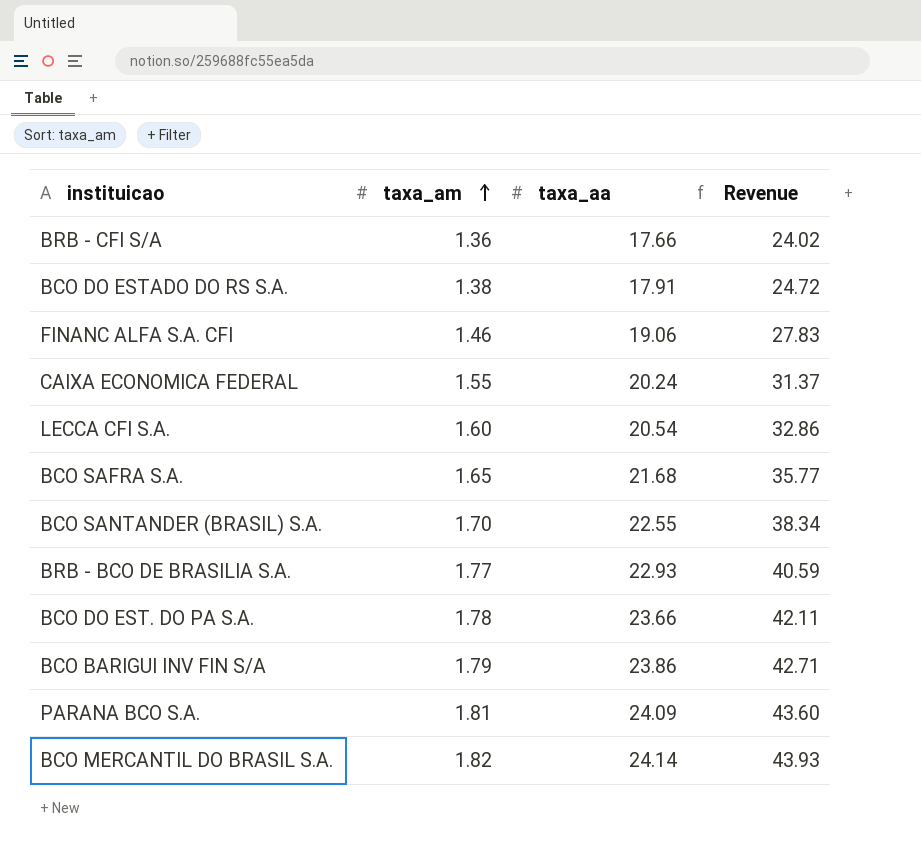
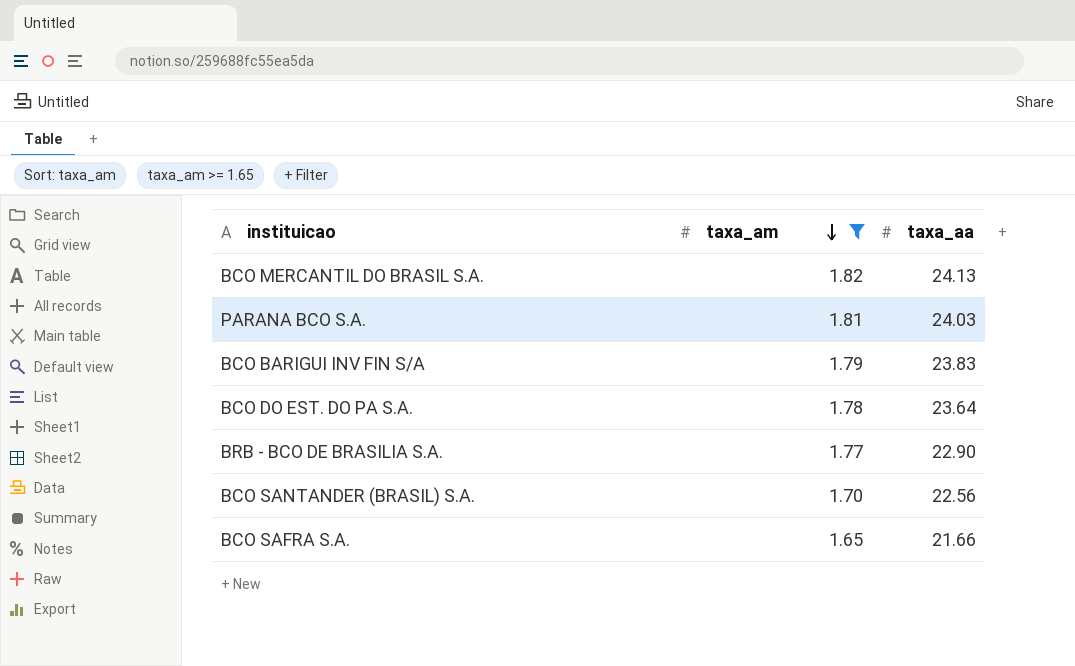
filter: none -> taxa_am >= 1.65
row order: taxa_am ascending -> taxa_am descending
column Revenue | formula: [taxa_am] * [taxa_aa] -> none
BCO MERCANTIL DO BRASIL S.A. | taxa_aa: 24.14 -> 24.13
PARANA BCO S.A. | taxa_aa: 24.09 -> 24.03
BCO BARIGUI INV FIN S/A | taxa_aa: 23.86 -> 23.83
BCO DO EST. DO PA S.A. | taxa_aa: 23.66 -> 23.64
BRB - BCO DE BRASILIA S.A. | taxa_aa: 22.93 -> 22.90
BCO SANTANDER (BRASIL) S.A. | taxa_aa: 22.55 -> 22.56
BCO SAFRA S.A. | taxa_aa: 21.68 -> 21.66

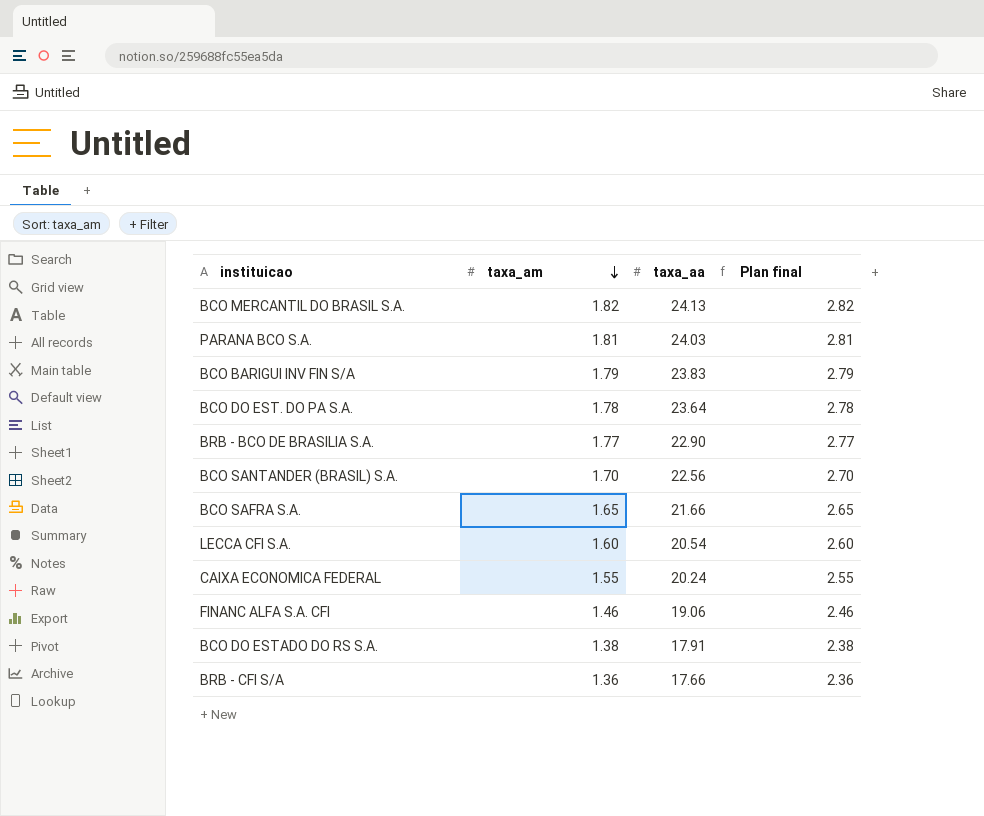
filter: taxa_am >= 1.65 -> none
column Plan final | formula: none -> [taxa_am] + 1

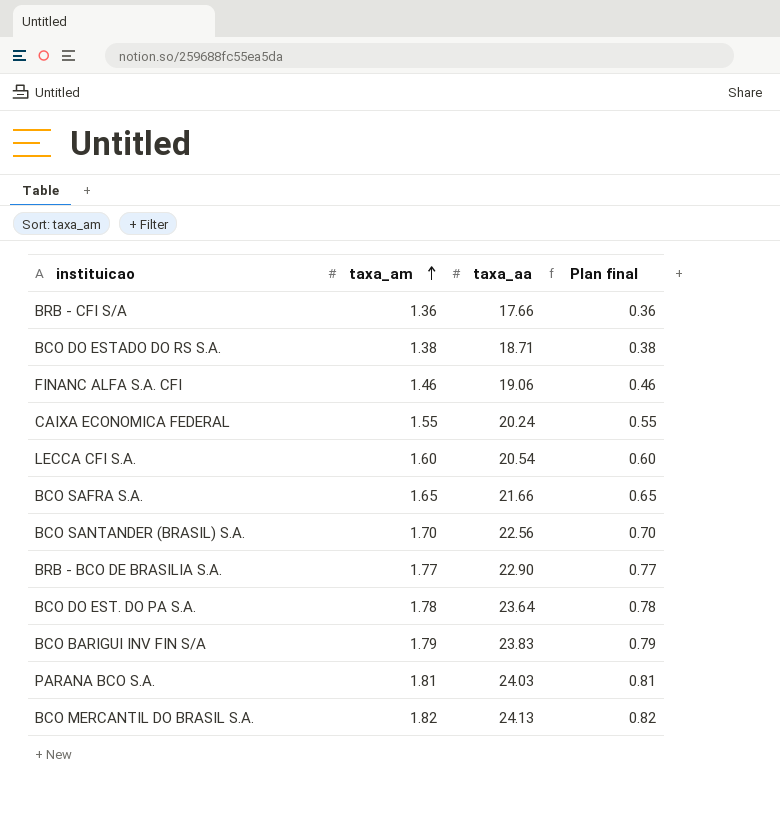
row order: taxa_am descending -> taxa_am ascending
column Plan final | formula: [taxa_am] + 1 -> [taxa_am] - 1
BCO DO ESTADO DO RS S.A. | taxa_aa: 17.91 -> 18.71

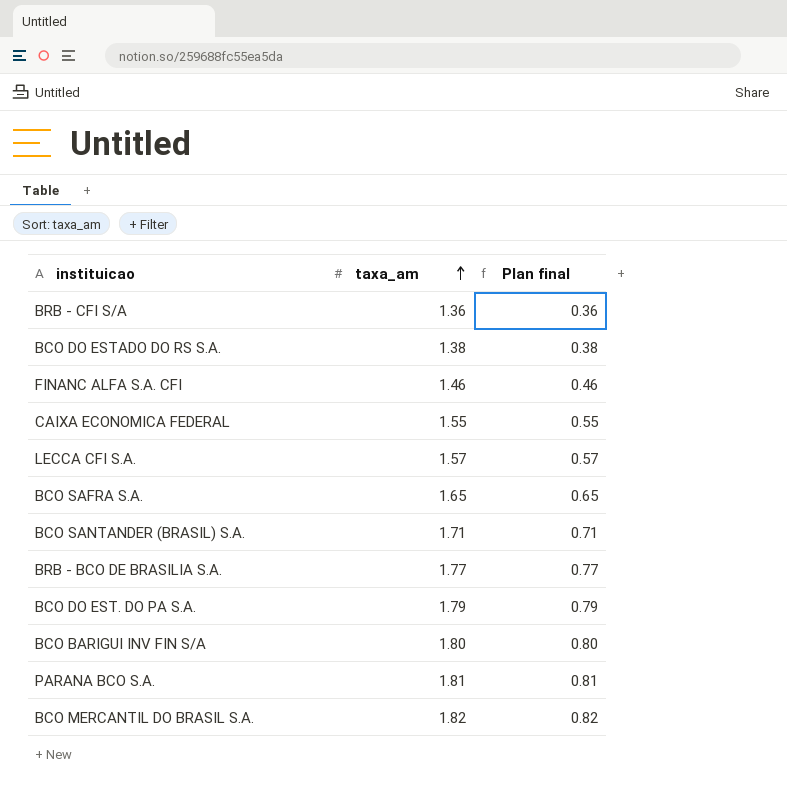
column taxa_aa | position: 3 -> none
LECCA CFI S.A. | taxa_am: 1.60 -> 1.57
LECCA CFI S.A. | Plan final: 0.60 -> 0.57
BCO SANTANDER (BRASIL) S.A. | taxa_am: 1.70 -> 1.71
BCO SANTANDER (BRASIL) S.A. | Plan final: 0.70 -> 0.71
BCO DO EST. DO PA S.A. | taxa_am: 1.78 -> 1.79
BCO DO EST. DO PA S.A. | Plan final: 0.78 -> 0.79
BCO BARIGUI INV FIN S/A | taxa_am: 1.79 -> 1.80
BCO BARIGUI INV FIN S/A | Plan final: 0.79 -> 0.80

